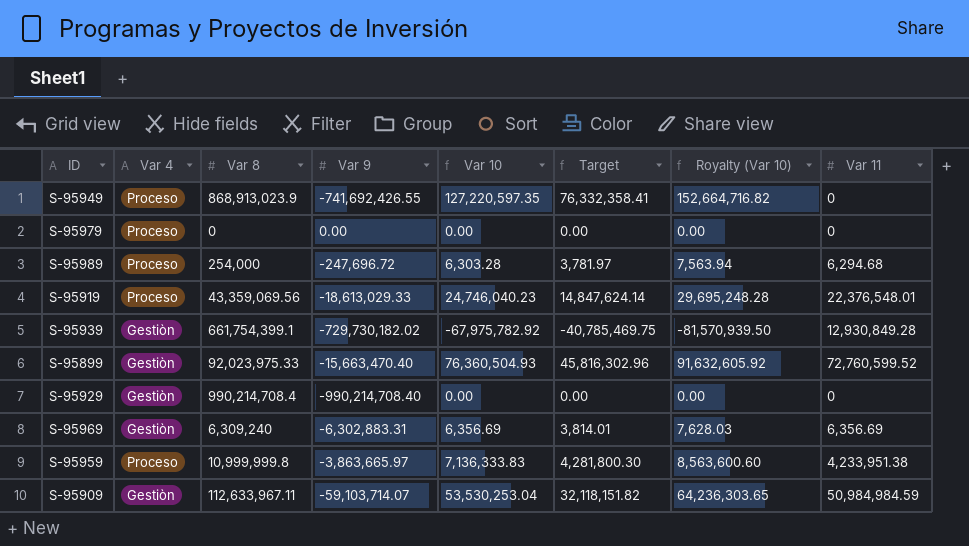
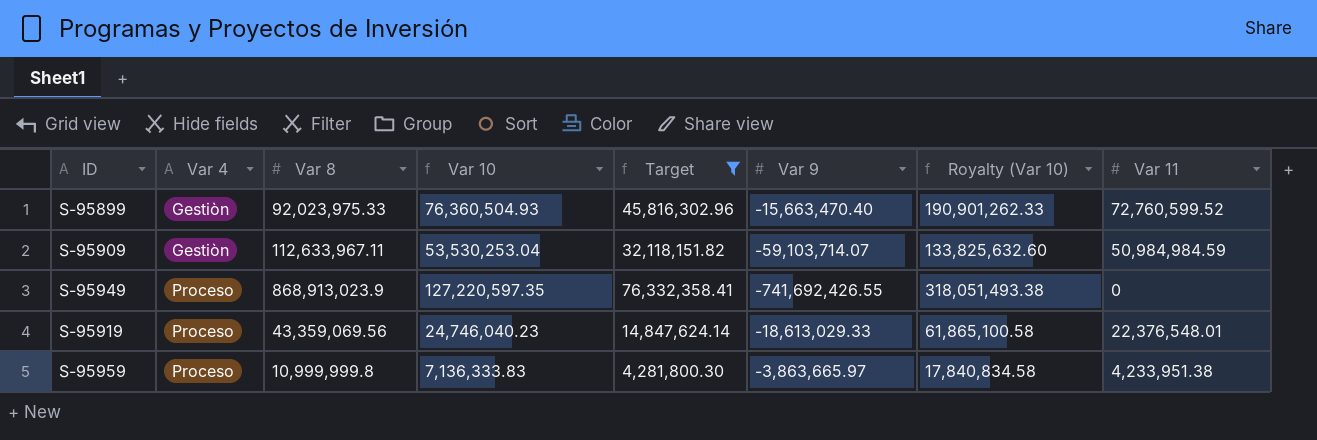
filter: none -> Target >= 4,281,800.30
row order: none -> Var 4 ascending
column Var 9 | position: 4 -> 6
column Royalty (Var 10) | formula: [Var 10] * 1.2 -> [Var 10] * 2.5

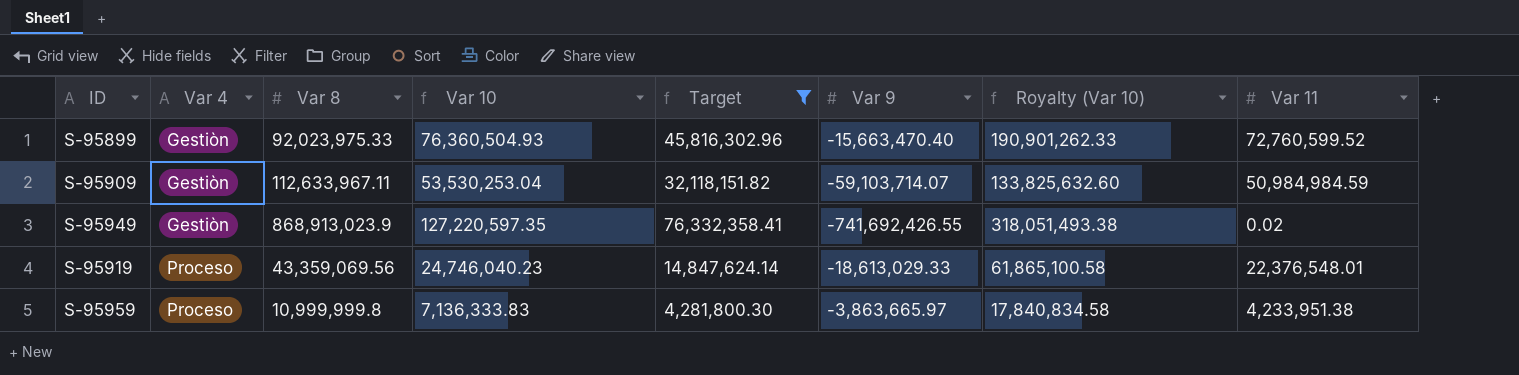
S-95949 | Var 4: Proceso -> Gestiòn
S-95949 | Var 11: 0 -> 0.02

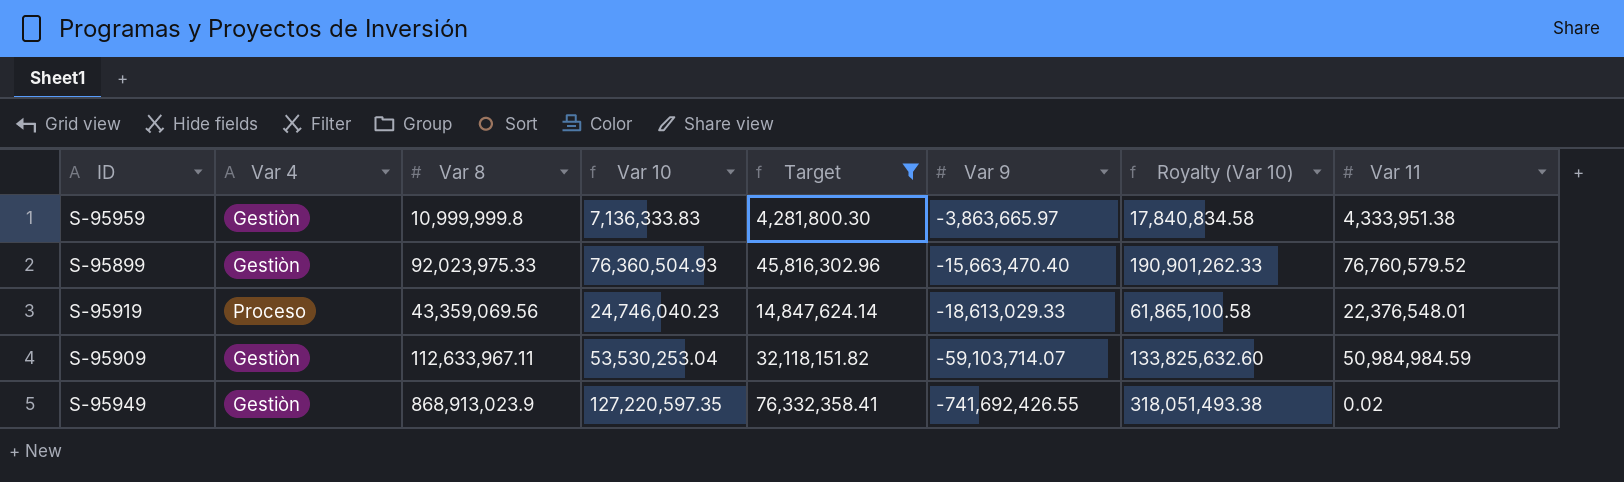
row order: Var 4 ascending -> Var 9 descending
S-95959 | Var 4: Proceso -> Gestiòn
S-95959 | Var 11: 4,233,951.38 -> 4,333,951.38
S-95899 | Var 11: 72,760,599.52 -> 76,760,579.52

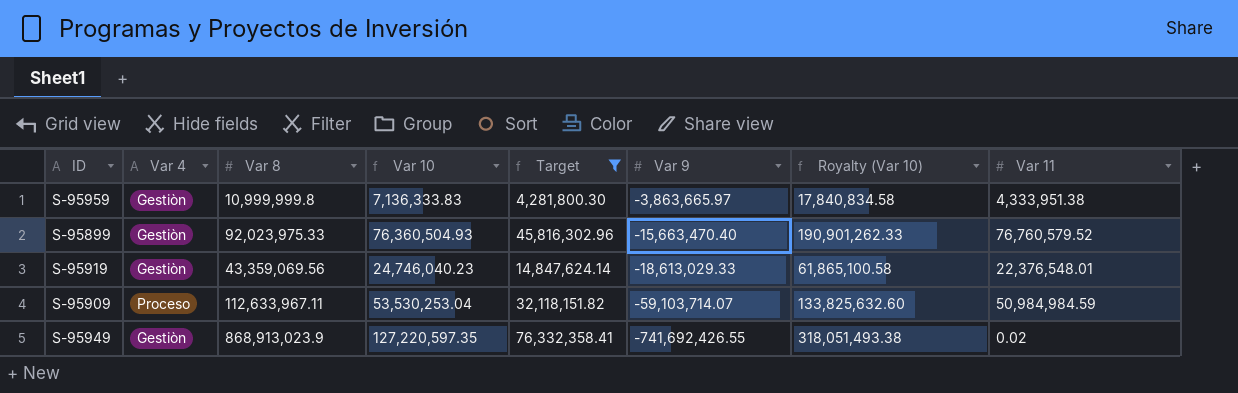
S-95919 | Var 4: Proceso -> Gestiòn
S-95909 | Var 4: Gestiòn -> Proceso

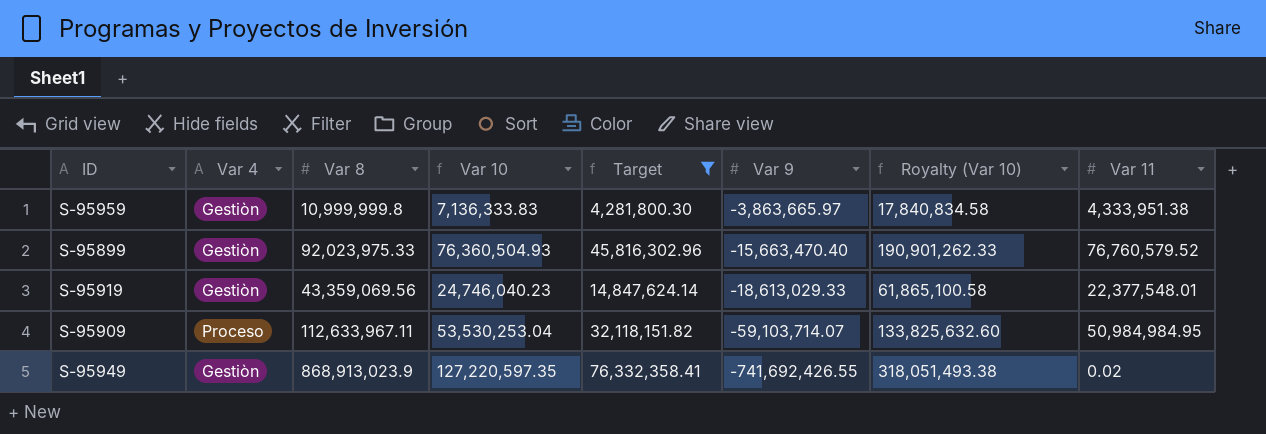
S-95919 | Var 11: 22,376,548.01 -> 22,377,548.01
S-95909 | Var 11: 50,984,984.59 -> 50,984,984.95

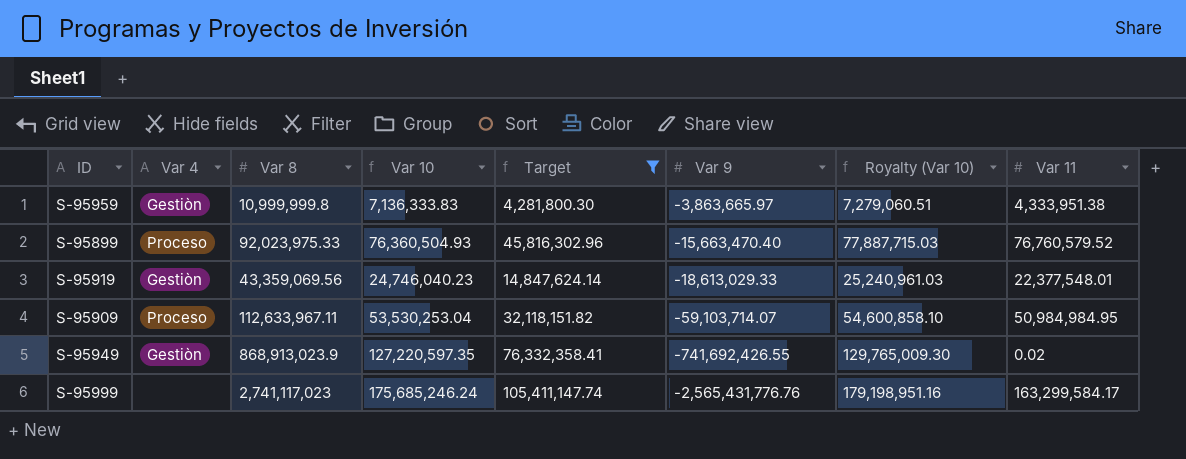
column Royalty (Var 10) | formula: [Var 10] * 2.5 -> [Var 10] * 1.02
S-95899 | Var 4: Gestiòn -> Proceso
row S-95999: none -> none | 2,741,117,023 | 175,685,246.24 | 105,411,147.74 | -2,565,431,776.76 | 179,198,951.16 | 163,299,584.17

